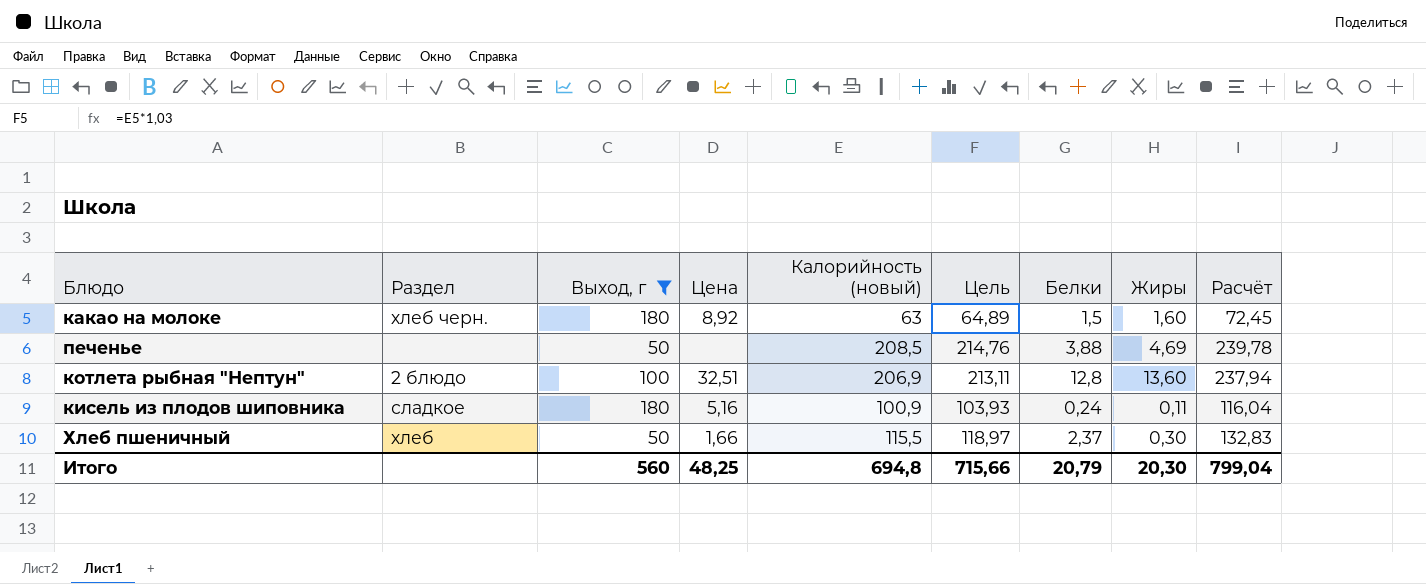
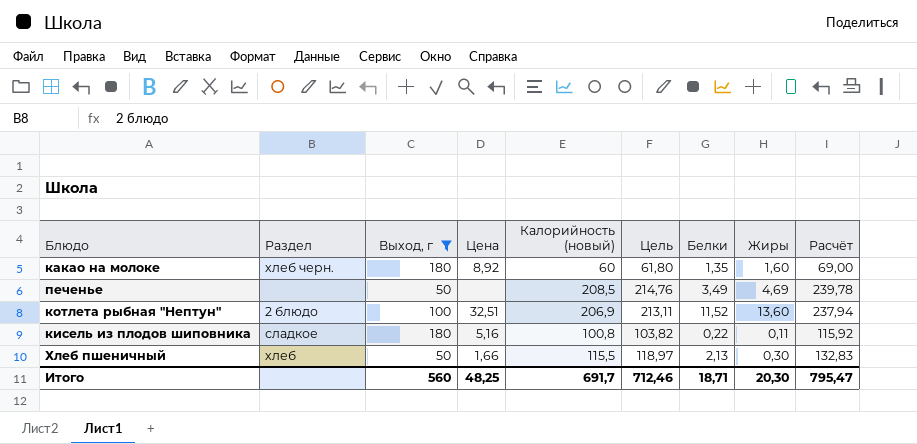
какао на молоке | Калорийность (новый): 63 -> 60
какао на молоке | Цель: 64,89 -> 61,80
какао на молоке | Белки: 1,5 -> 1,35
какао на молоке | Расчёт: 72,45 -> 69,00
печенье | Белки: 3,88 -> 3,49
котлета рыбная "Нептун" | Белки: 12,8 -> 11,52
кисель из плодов шиповника | Калорийность (новый): 100,9 -> 100,8
кисель из плодов шиповника | Цель: 103,93 -> 103,82
кисель из плодов шиповника | Белки: 0,24 -> 0,22
кисель из плодов шиповника | Расчёт: 116,04 -> 115,92
Хлеб пшеничный | Белки: 2,37 -> 2,13
Итого | Калорийность (новый): 694,8 -> 691,7
Итого | Цель: 715,66 -> 712,46
Итого | Белки: 20,79 -> 18,71
Итого | Расчёт: 799,04 -> 795,47

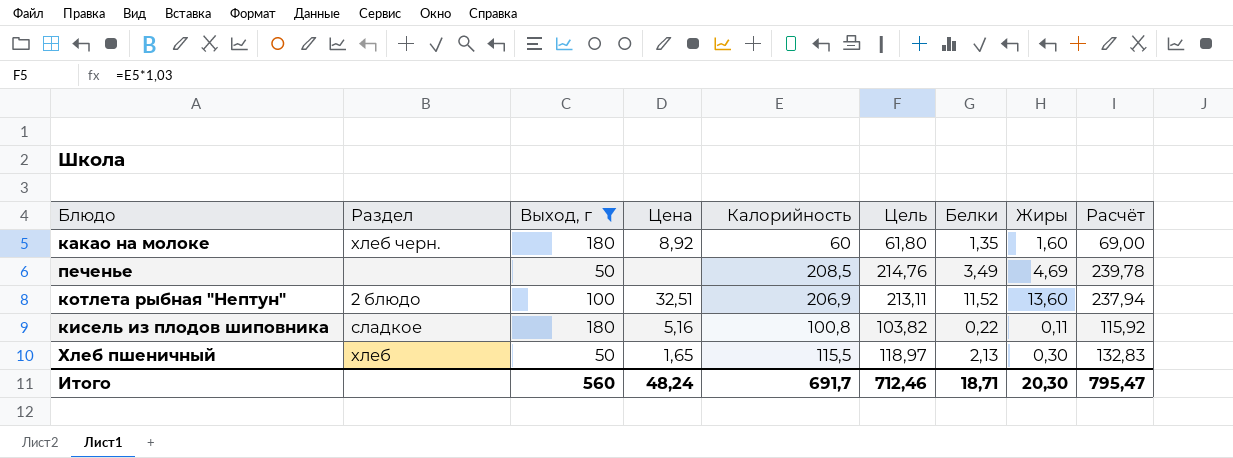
column name: Калорийность (новый) -> Калорийность
Хлеб пшеничный | Цена: 1,66 -> 1,65
Итого | Цена: 48,25 -> 48,24

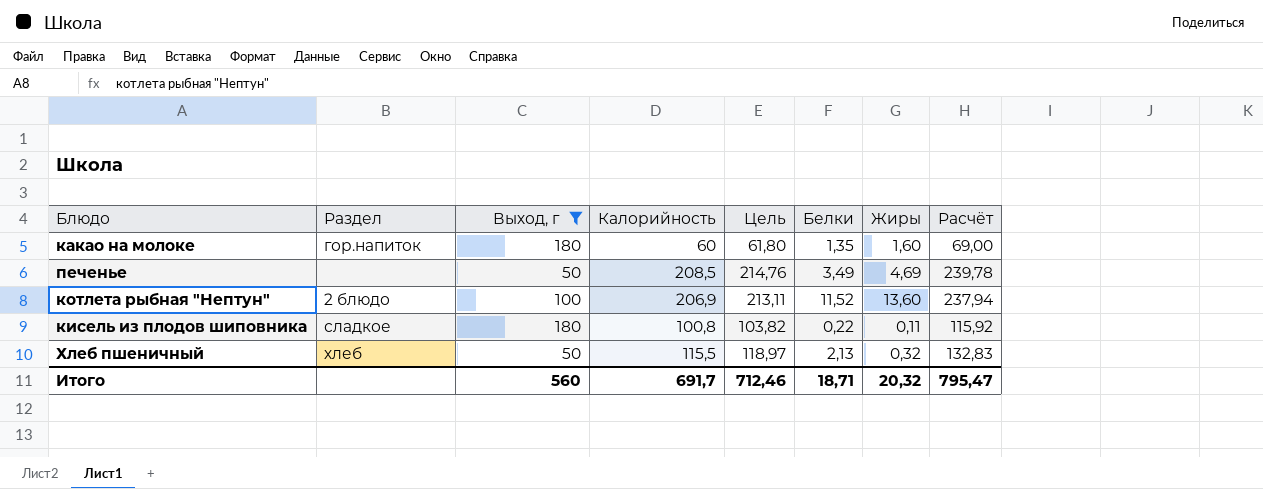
column Цена | position: 4 -> none
какао на молоке | Раздел: хлеб черн. -> гор.напиток
Хлеб пшеничный | Жиры: 0,30 -> 0,32
Итого | Жиры: 20,30 -> 20,32

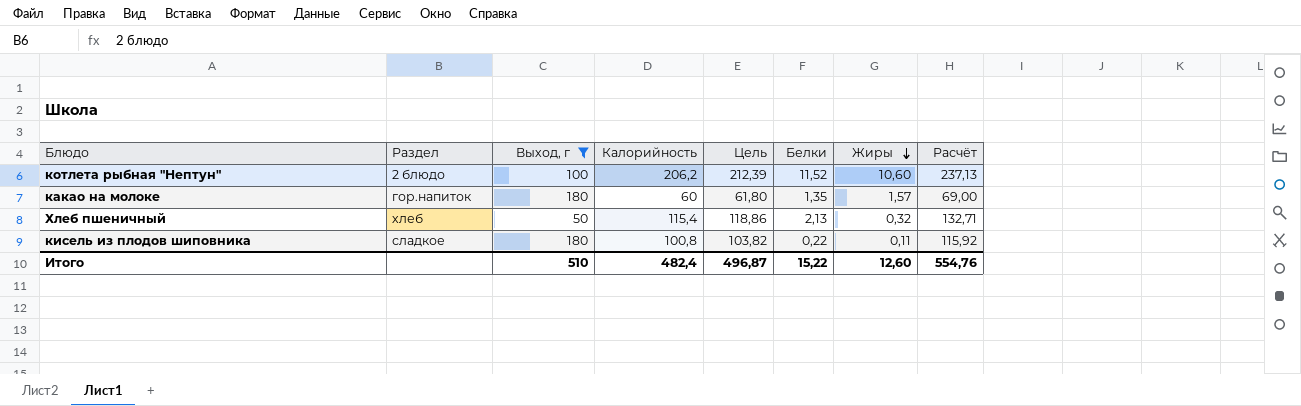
row order: none -> Жиры descending
row печенье: none | 50 | 208,5 | 214,76 | 3,49 | 4,69 | 239,78 -> none
котлета рыбная "Нептун" | Калорийность: 206,9 -> 206,2
котлета рыбная "Нептун" | Цель: 213,11 -> 212,39
котлета рыбная "Нептун" | Жиры: 13,60 -> 10,60
котлета рыбная "Нептун" | Расчёт: 237,94 -> 237,13
какао на молоке | Жиры: 1,60 -> 1,57
Хлеб пшеничный | Калорийность: 115,5 -> 115,4
Хлеб пшеничный | Цель: 118,97 -> 118,86
Хлеб пшеничный | Расчёт: 132,83 -> 132,71
Итого | Выход, г: 560 -> 510
Итого | Калорийность: 691,7 -> 482,4
Итого | Цель: 712,46 -> 496,87
Итого | Белки: 18,71 -> 15,22
Итого | Жиры: 20,32 -> 12,60
Итого | Расчёт: 795,47 -> 554,76

